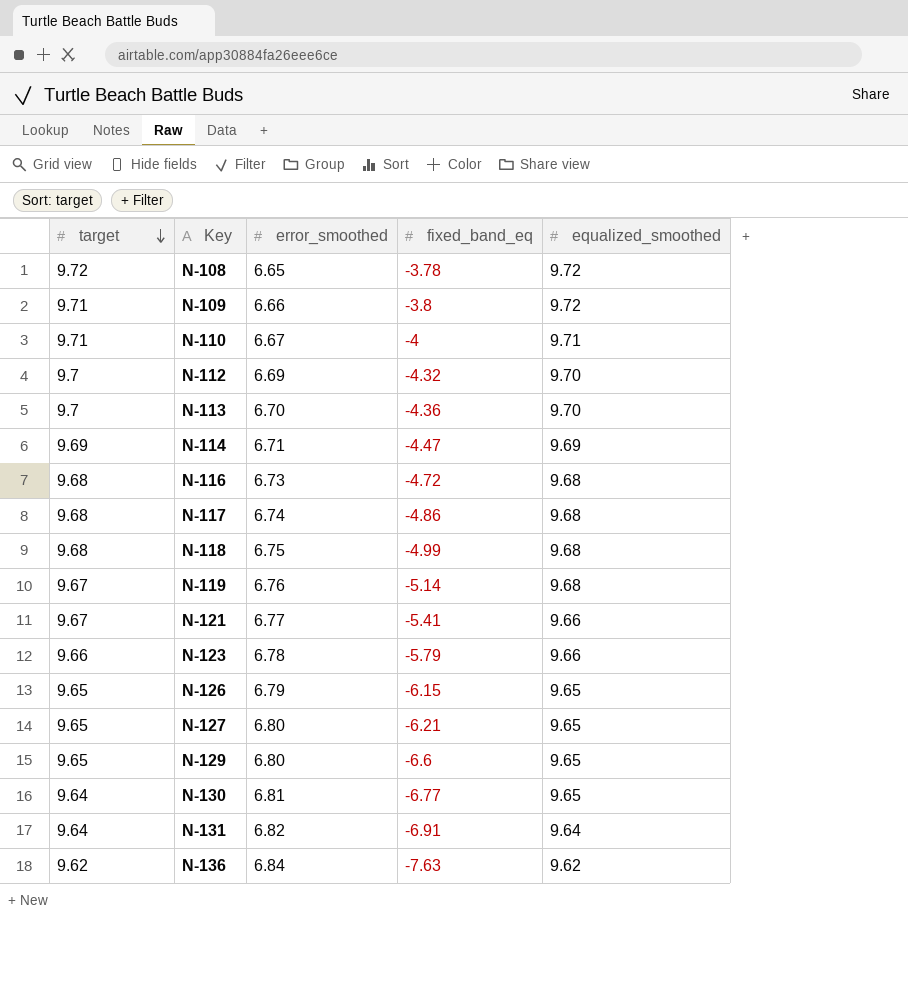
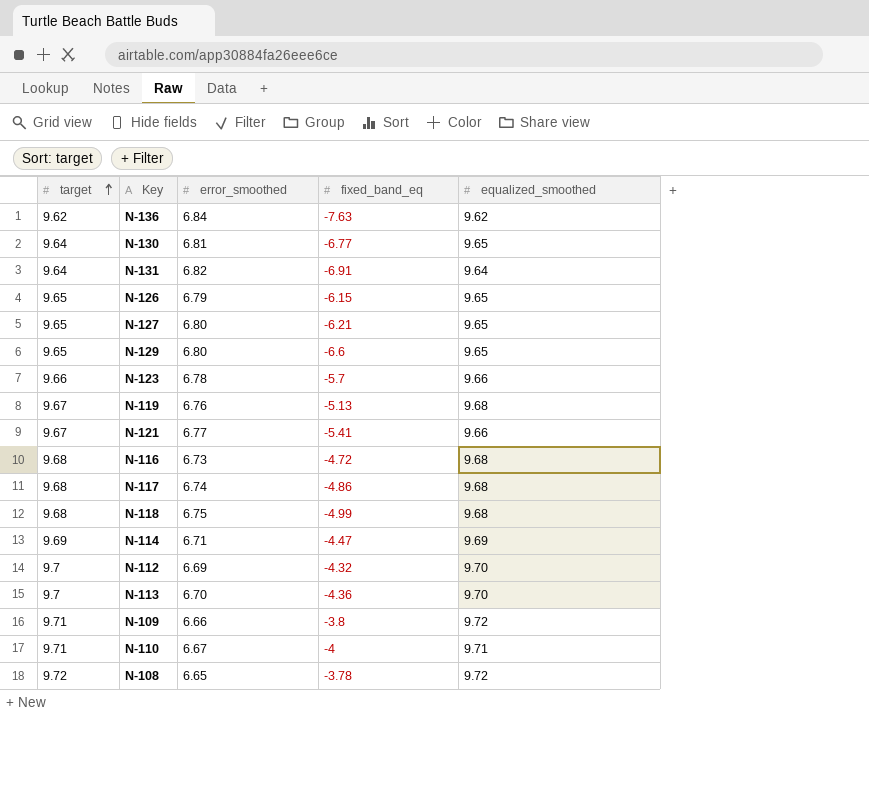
row order: target descending -> target ascending
N-123 | fixed_band_eq: -5.79 -> -5.7
N-119 | fixed_band_eq: -5.14 -> -5.13

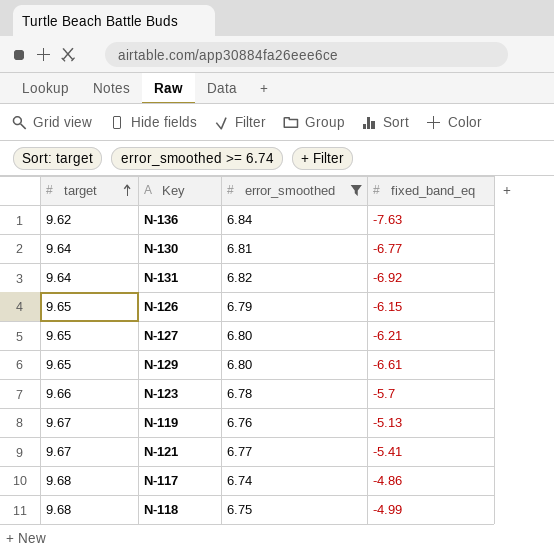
filter: none -> error_smoothed >= 6.74
column equalized_smoothed | position: 5 -> none
N-131 | fixed_band_eq: -6.91 -> -6.92
N-129 | fixed_band_eq: -6.6 -> -6.61

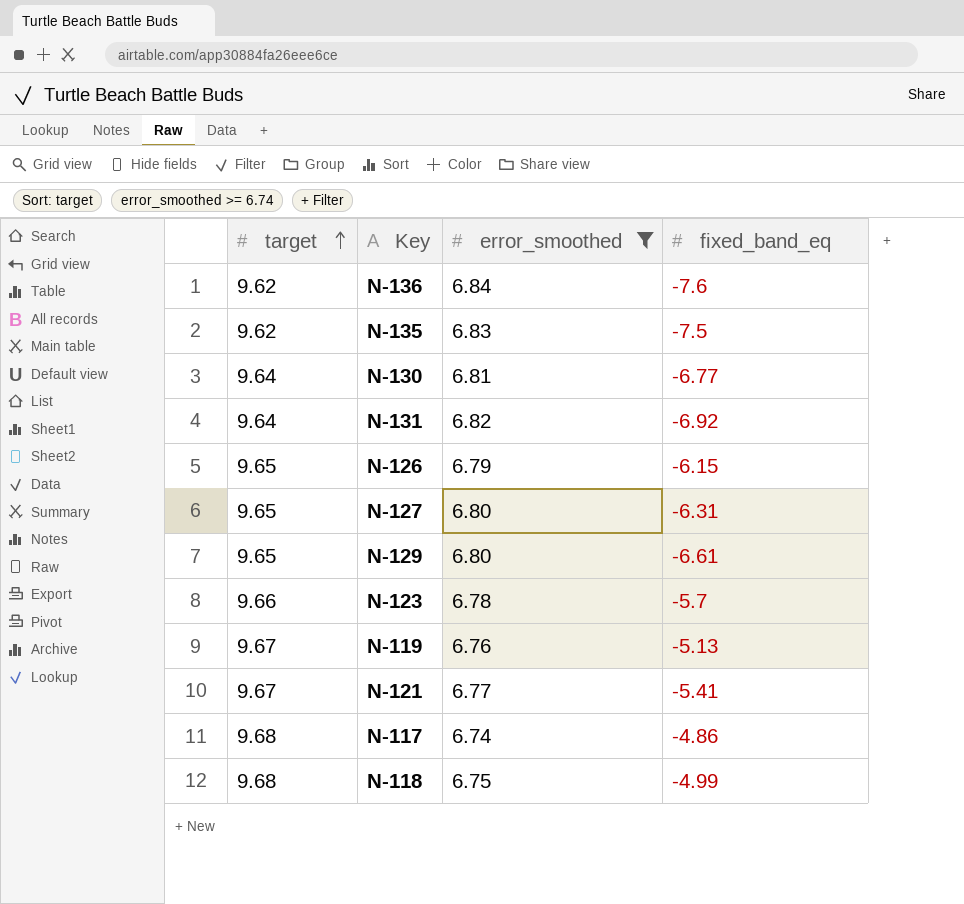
N-136 | fixed_band_eq: -7.63 -> -7.6
row N-135: none -> 9.62 | 6.83 | -7.5
N-127 | fixed_band_eq: -6.21 -> -6.31

